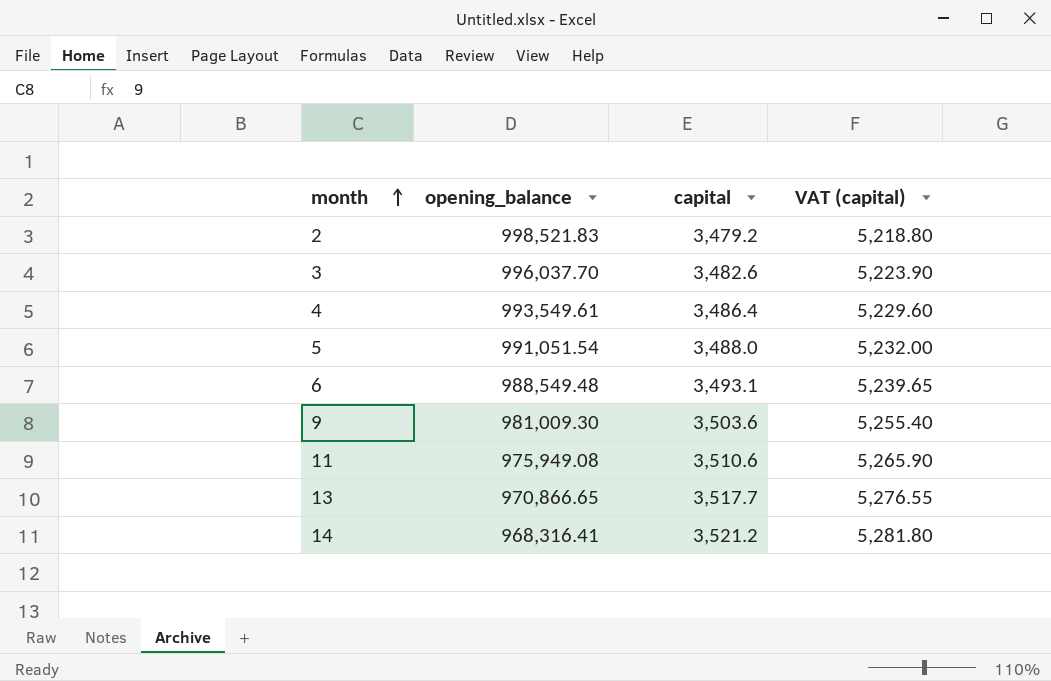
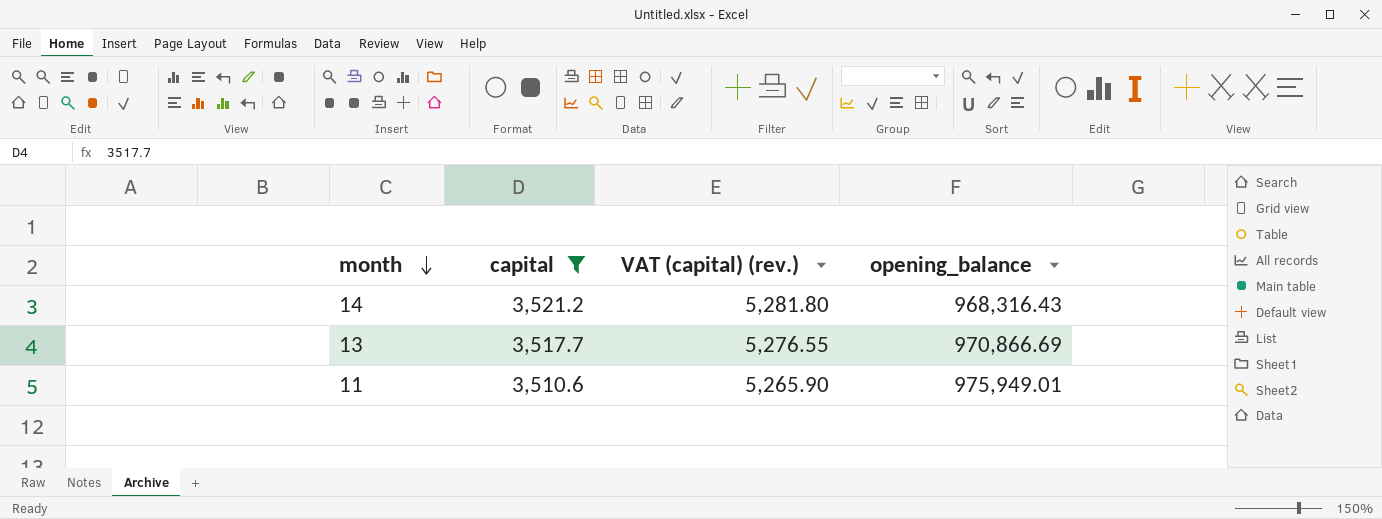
filter: none -> capital >= 3,510.6
row order: month ascending -> month descending
column name: VAT (capital) -> VAT (capital) (rev.)
column opening_balance | position: 2 -> 4
14 | opening_balance: 968,316.41 -> 968,316.43
13 | opening_balance: 970,866.65 -> 970,866.69
11 | opening_balance: 975,949.08 -> 975,949.01

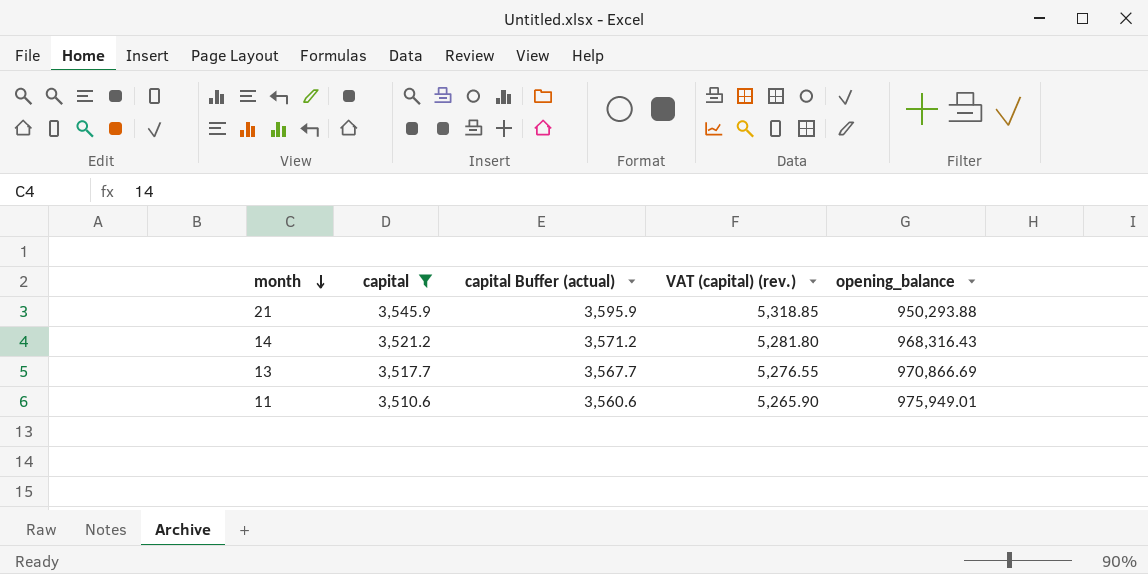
column capital Buffer (actual) | formula: none -> [capital] + 50
row 21: none -> 3,545.9 | 3,595.9 | 5,318.85 | 950,293.88

